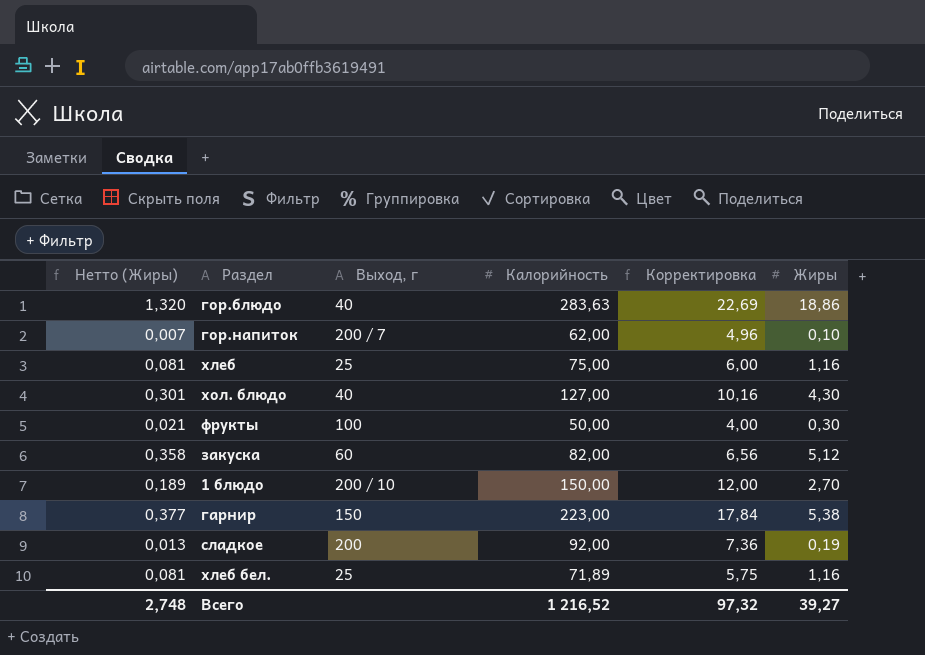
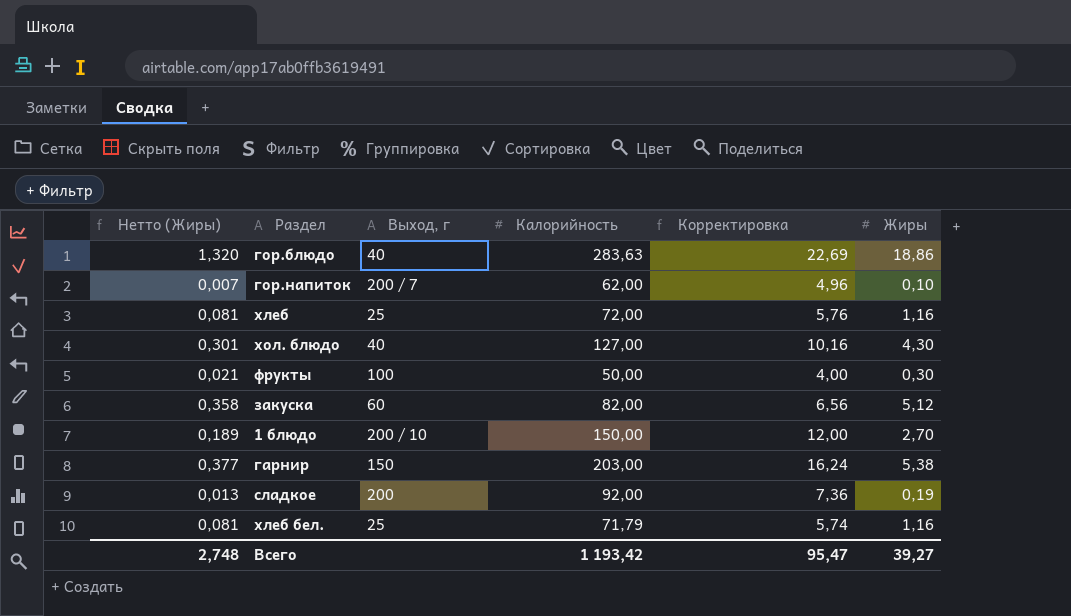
хлеб | Калорийность: 75,00 -> 72,00
хлеб | Корректировка: 6,00 -> 5,76
гарнир | Калорийность: 223,00 -> 203,00
гарнир | Корректировка: 17,84 -> 16,24
хлеб бел. | Калорийность: 71,89 -> 71,79
хлеб бел. | Корректировка: 5,75 -> 5,74
Всего | Калорийность: 1 216,52 -> 1 193,42
Всего | Корректировка: 97,32 -> 95,47

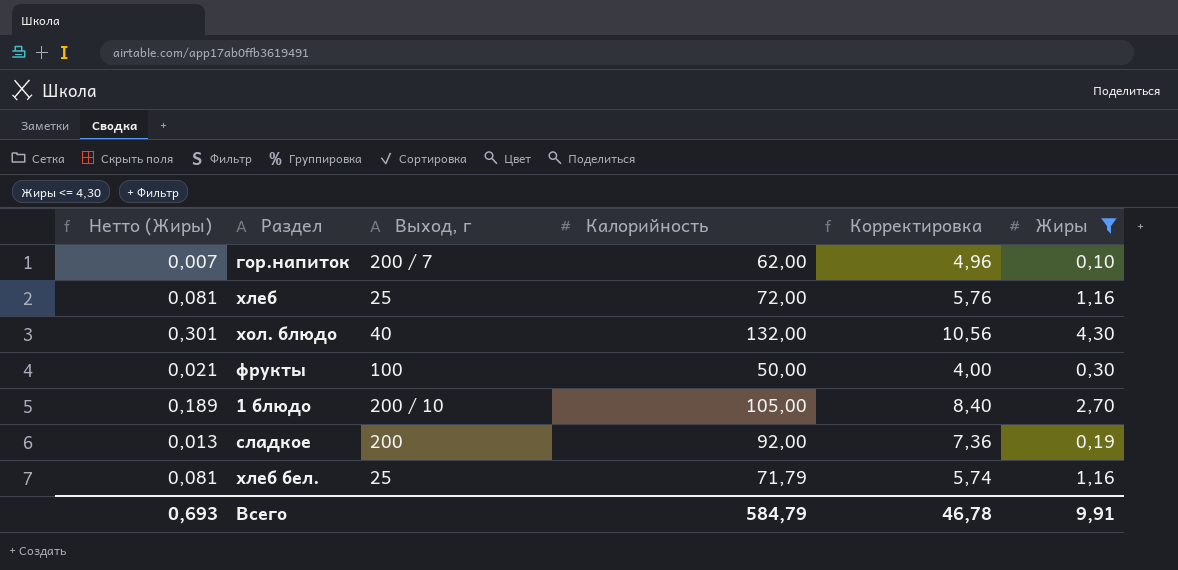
filter: none -> Жиры <= 4,30
хол. блюдо | Калорийность: 127,00 -> 132,00
хол. блюдо | Корректировка: 10,16 -> 10,56
1 блюдо | Калорийность: 150,00 -> 105,00
1 блюдо | Корректировка: 12,00 -> 8,40
Всего | Нетто (Жиры): 2,748 -> 0,693
Всего | Калорийность: 1 193,42 -> 584,79
Всего | Корректировка: 95,47 -> 46,78
Всего | Жиры: 39,27 -> 9,91

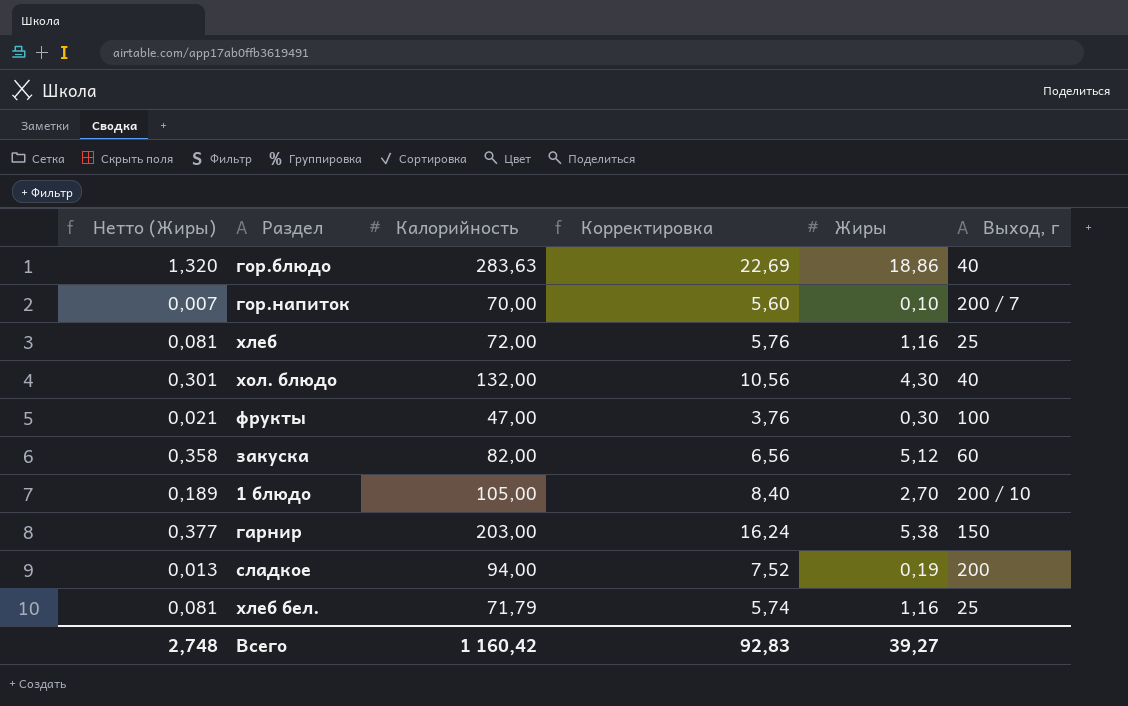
filter: Жиры <= 4,30 -> none
column Выход, г | position: 3 -> 6
гор.напиток | Калорийность: 62,00 -> 70,00
гор.напиток | Корректировка: 4,96 -> 5,60
фрукты | Калорийность: 50,00 -> 47,00
фрукты | Корректировка: 4,00 -> 3,76
сладкое | Калорийность: 92,00 -> 94,00
сладкое | Корректировка: 7,36 -> 7,52
Всего | Нетто (Жиры): 0,693 -> 2,748
Всего | Калорийность: 584,79 -> 1 160,42
Всего | Корректировка: 46,78 -> 92,83
Всего | Жиры: 9,91 -> 39,27

